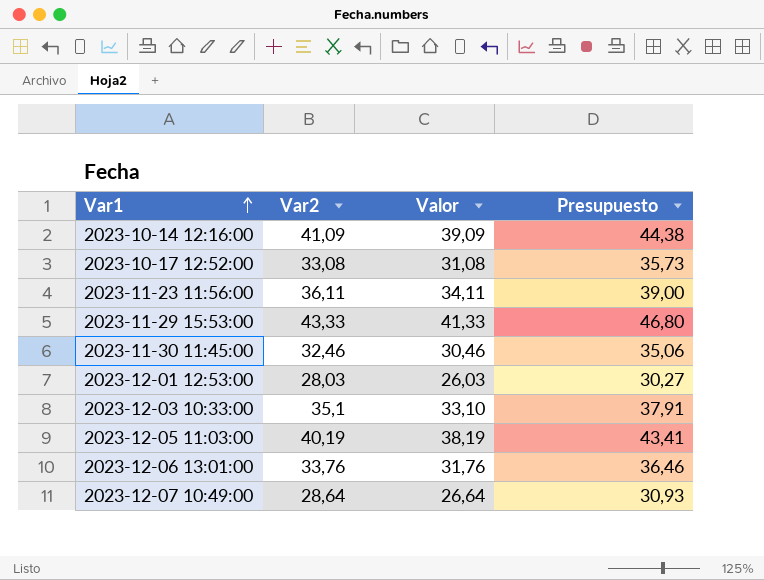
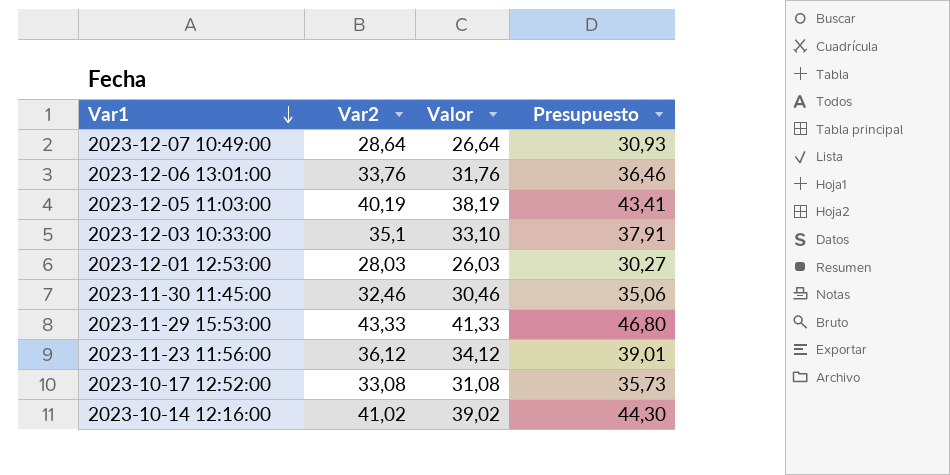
row order: Var1 ascending -> Var1 descending
2023-11-23 11:56:00 | Var2: 36,11 -> 36,12
2023-11-23 11:56:00 | Valor: 34,11 -> 34,12
2023-11-23 11:56:00 | Presupuesto: 39,00 -> 39,01
2023-10-14 12:16:00 | Var2: 41,09 -> 41,02
2023-10-14 12:16:00 | Valor: 39,09 -> 39,02
2023-10-14 12:16:00 | Presupuesto: 44,38 -> 44,30

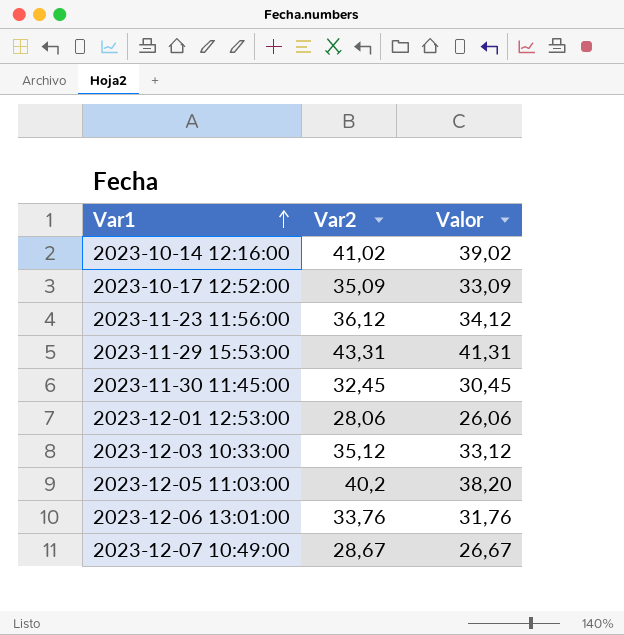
row order: Var1 descending -> Var1 ascending
column Presupuesto | formula: [Var2] * 1,08 -> none
2023-10-17 12:52:00 | Var2: 33,08 -> 35,09
2023-10-17 12:52:00 | Valor: 31,08 -> 33,09
2023-11-29 15:53:00 | Var2: 43,33 -> 43,31
2023-11-29 15:53:00 | Valor: 41,33 -> 41,31
2023-11-30 11:45:00 | Var2: 32,46 -> 32,45
2023-11-30 11:45:00 | Valor: 30,46 -> 30,45
2023-12-01 12:53:00 | Var2: 28,03 -> 28,06
2023-12-01 12:53:00 | Valor: 26,03 -> 26,06
2023-12-03 10:33:00 | Var2: 35,1 -> 35,12
2023-12-03 10:33:00 | Valor: 33,10 -> 33,12
2023-12-05 11:03:00 | Var2: 40,19 -> 40,2
2023-12-05 11:03:00 | Valor: 38,19 -> 38,20
2023-12-07 10:49:00 | Var2: 28,64 -> 28,67
2023-12-07 10:49:00 | Valor: 26,64 -> 26,67

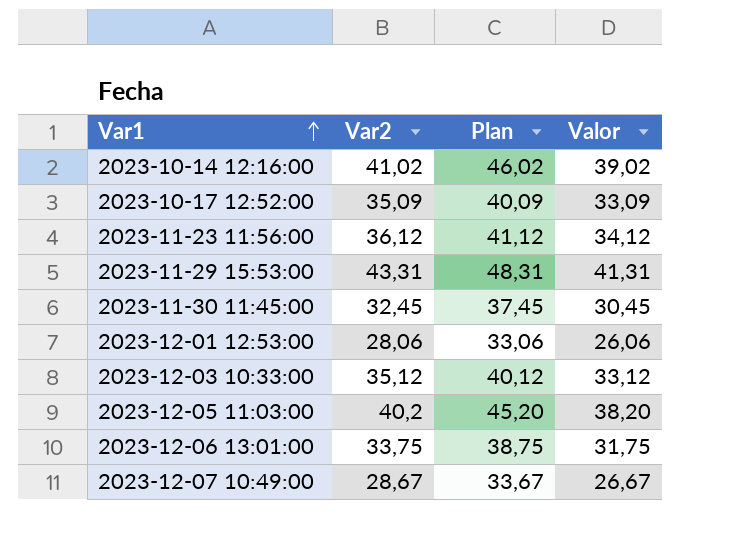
column Plan | formula: none -> [Var2] + 5
2023-12-06 13:01:00 | Var2: 33,76 -> 33,75
2023-12-06 13:01:00 | Valor: 31,76 -> 31,75

